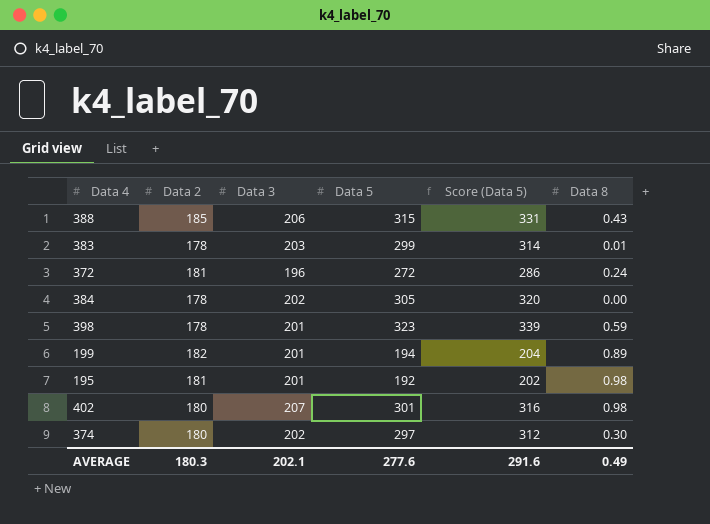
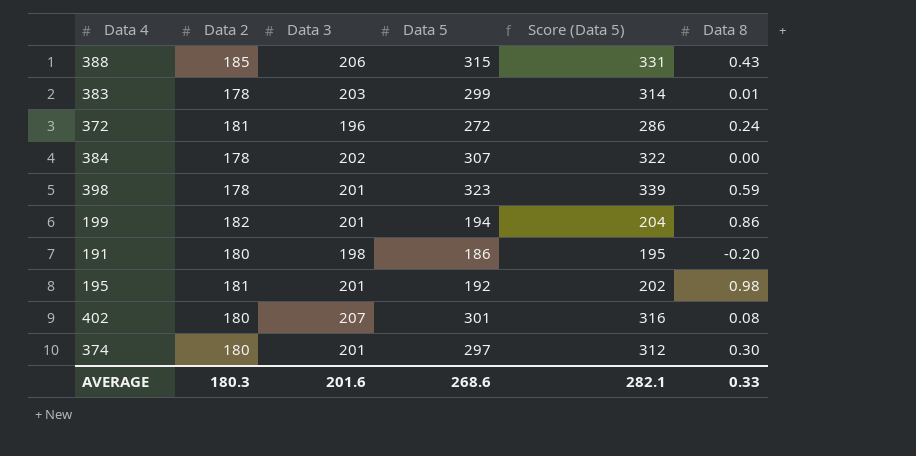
384 | Data 5: 305 -> 307
384 | Score (Data 5): 320 -> 322
199 | Data 8: 0.89 -> 0.86
row 191: none -> 180 | 198 | 186 | 195 | -0.20
402 | Data 8: 0.98 -> 0.08
374 | Data 3: 202 -> 201
AVERAGE | Data 3: 202.1 -> 201.6
AVERAGE | Data 5: 277.6 -> 268.6
AVERAGE | Score (Data 5): 291.6 -> 282.1
AVERAGE | Data 8: 0.49 -> 0.33

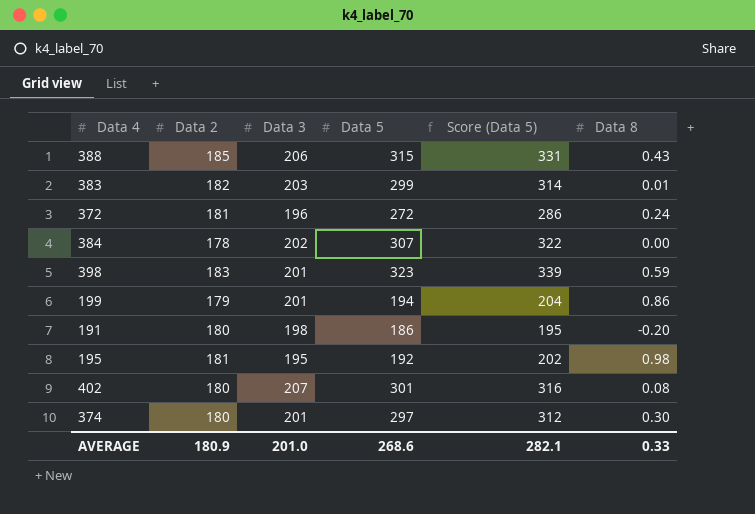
383 | Data 2: 178 -> 182
398 | Data 2: 178 -> 183
199 | Data 2: 182 -> 179
195 | Data 3: 201 -> 195
AVERAGE | Data 2: 180.3 -> 180.9
AVERAGE | Data 3: 201.6 -> 201.0

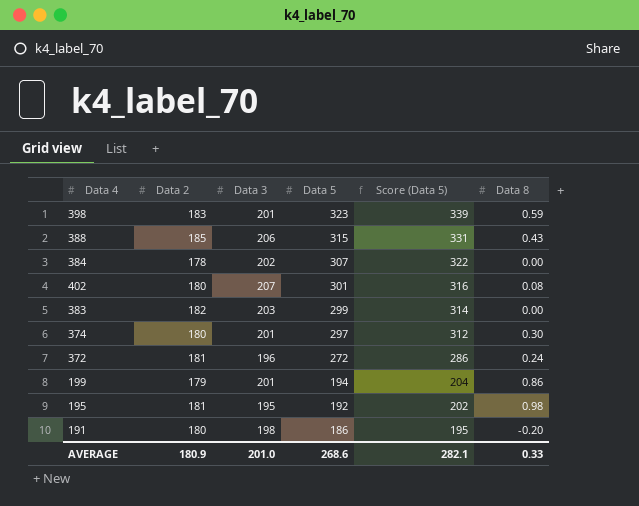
row order: none -> Data 5 descending
383 | Data 8: 0.01 -> 0.00

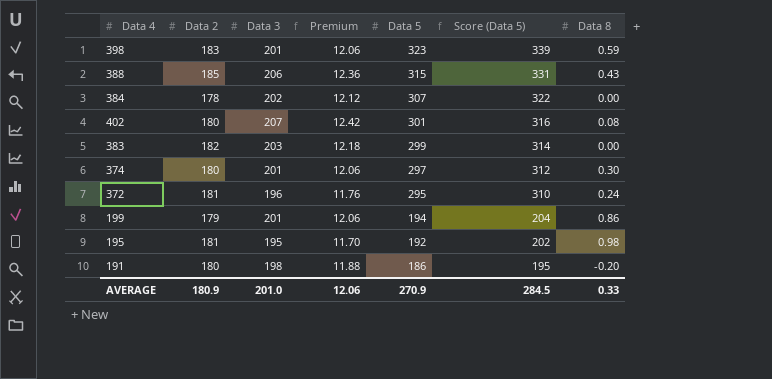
column Premium | formula: none -> [Data 3] * 0.06
372 | Data 5: 272 -> 295
372 | Score (Data 5): 286 -> 310
AVERAGE | Data 5: 268.6 -> 270.9
AVERAGE | Score (Data 5): 282.1 -> 284.5

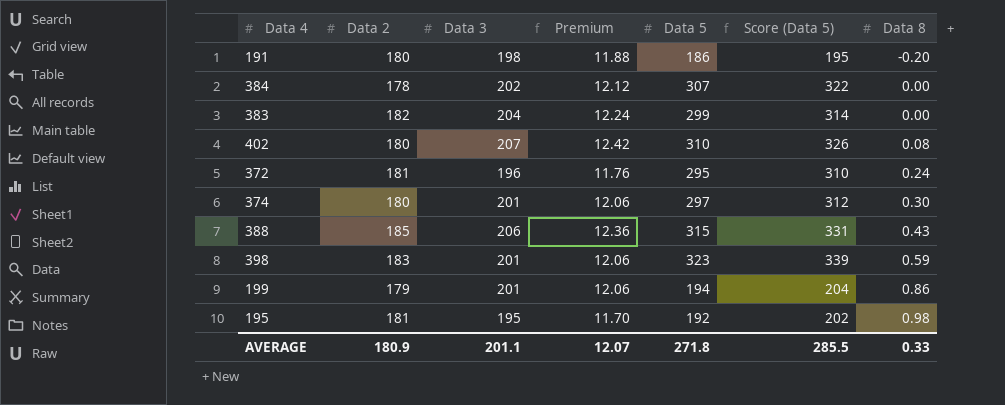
row order: Data 5 descending -> Data 8 ascending
383 | Data 3: 203 -> 204
383 | Premium: 12.18 -> 12.24
402 | Data 5: 301 -> 310
402 | Score (Data 5): 316 -> 326
AVERAGE | Data 3: 201.0 -> 201.1
AVERAGE | Premium: 12.06 -> 12.07
AVERAGE | Data 5: 270.9 -> 271.8
AVERAGE | Score (Data 5): 284.5 -> 285.5

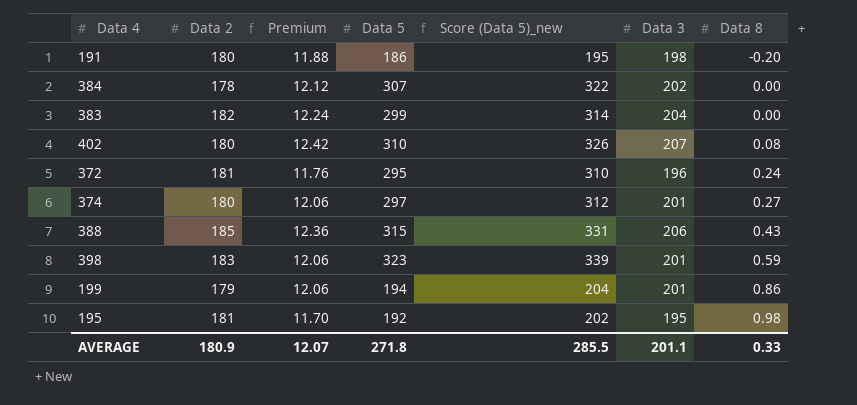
column name: Score (Data 5) -> Score (Data 5)_new
column Data 3 | position: 3 -> 6
374 | Data 8: 0.30 -> 0.27

